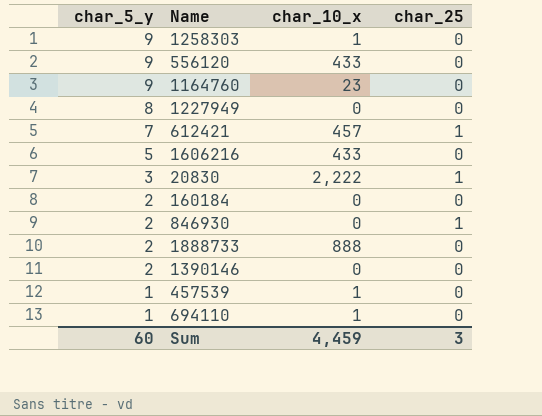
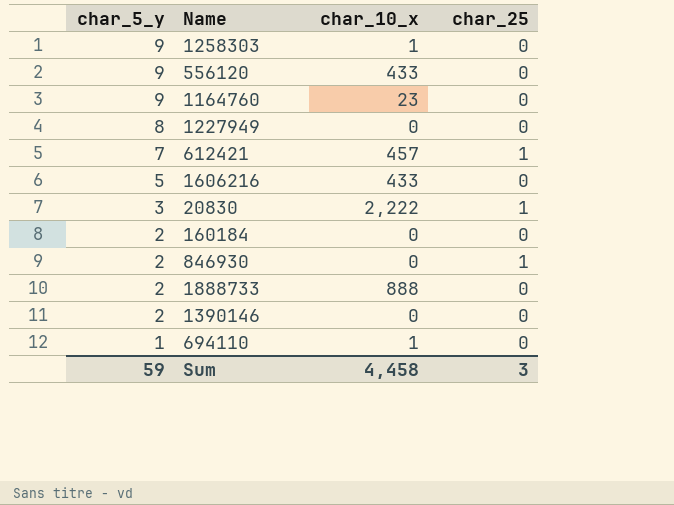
row 457539: 1 | 1 | 0 -> none
Sum | char_5_y: 60 -> 59
Sum | char_10_x: 4,459 -> 4,458

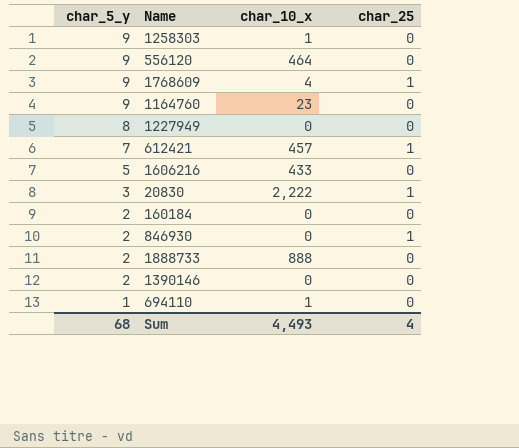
556120 | char_10_x: 433 -> 464
row 1768609: none -> 9 | 4 | 1
Sum | char_5_y: 59 -> 68
Sum | char_10_x: 4,458 -> 4,493
Sum | char_25: 3 -> 4

